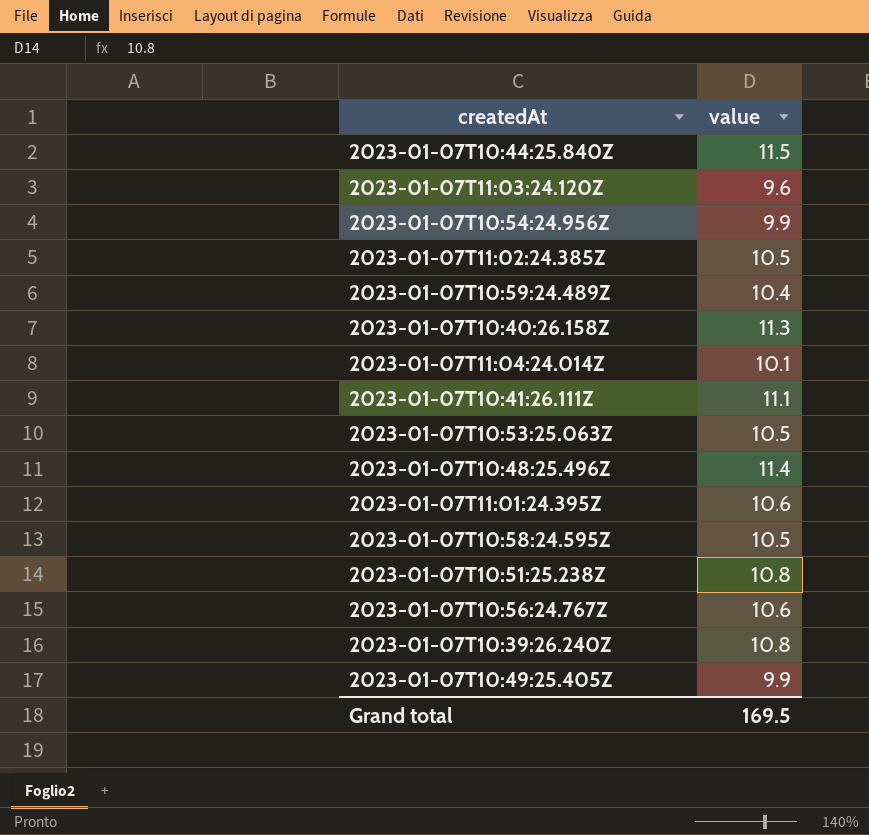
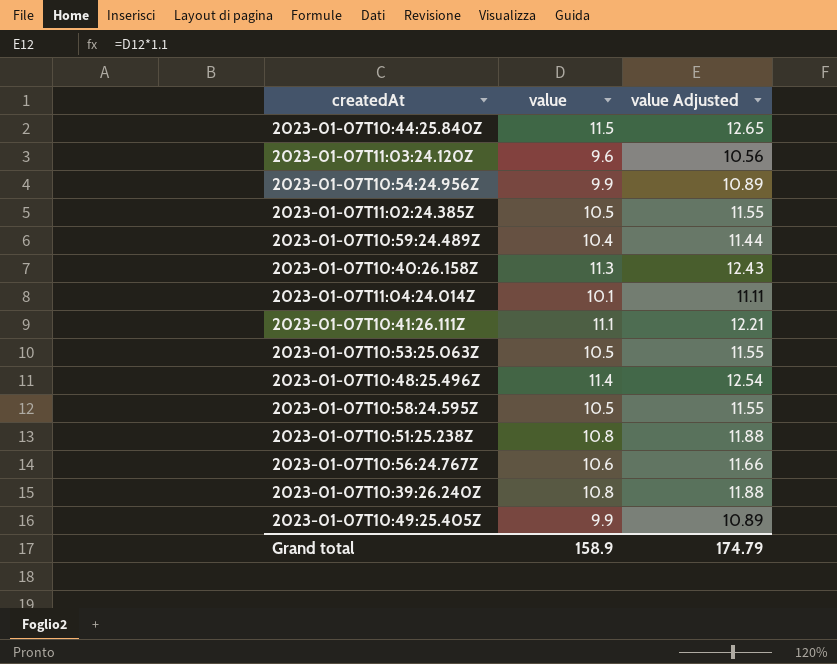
column value Adjusted | formula: none -> [value] * 1.1
row 2023-01-07T11:01:24.395Z: 10.6 -> none
Grand total | value: 169.5 -> 158.9

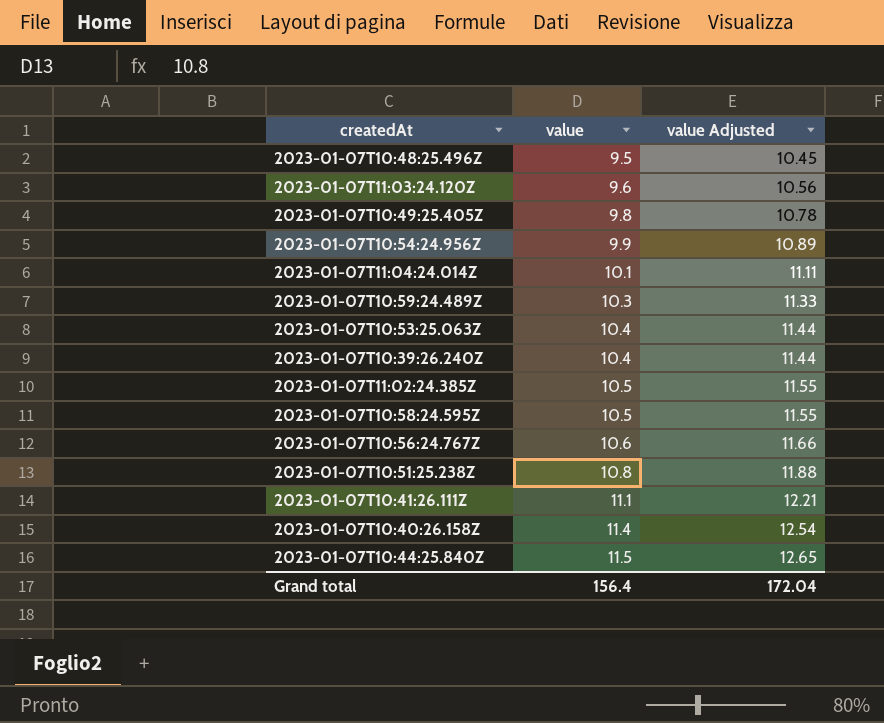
row order: none -> value ascending
2023-01-07T10:48:25.496Z | value: 11.4 -> 9.5
2023-01-07T10:48:25.496Z | value Adjusted: 12.54 -> 10.45
2023-01-07T10:49:25.405Z | value: 9.9 -> 9.8
2023-01-07T10:49:25.405Z | value Adjusted: 10.89 -> 10.78
2023-01-07T10:59:24.489Z | value: 10.4 -> 10.3
2023-01-07T10:59:24.489Z | value Adjusted: 11.44 -> 11.33
2023-01-07T10:53:25.063Z | value: 10.5 -> 10.4
2023-01-07T10:53:25.063Z | value Adjusted: 11.55 -> 11.44
2023-01-07T10:39:26.240Z | value: 10.8 -> 10.4
2023-01-07T10:39:26.240Z | value Adjusted: 11.88 -> 11.44
2023-01-07T10:40:26.158Z | value: 11.3 -> 11.4
2023-01-07T10:40:26.158Z | value Adjusted: 12.43 -> 12.54
Grand total | value: 158.9 -> 156.4
Grand total | value Adjusted: 174.79 -> 172.04

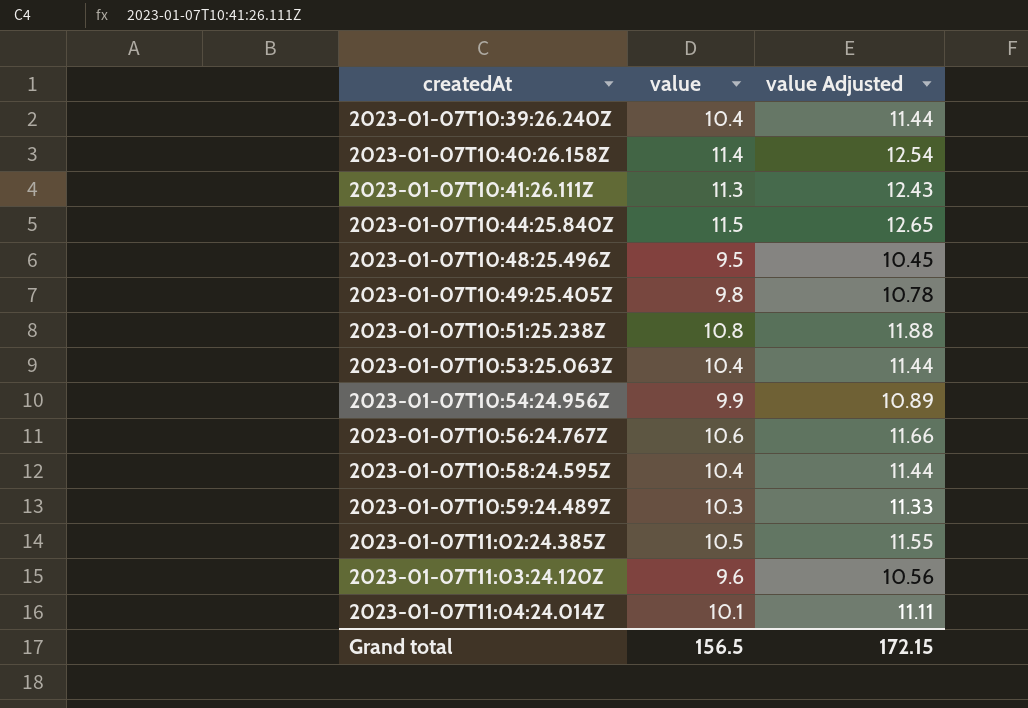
row order: value ascending -> createdAt ascending
2023-01-07T10:41:26.111Z | value: 11.1 -> 11.3
2023-01-07T10:41:26.111Z | value Adjusted: 12.21 -> 12.43
2023-01-07T10:58:24.595Z | value: 10.5 -> 10.4
2023-01-07T10:58:24.595Z | value Adjusted: 11.55 -> 11.44
Grand total | value: 156.4 -> 156.5
Grand total | value Adjusted: 172.04 -> 172.15

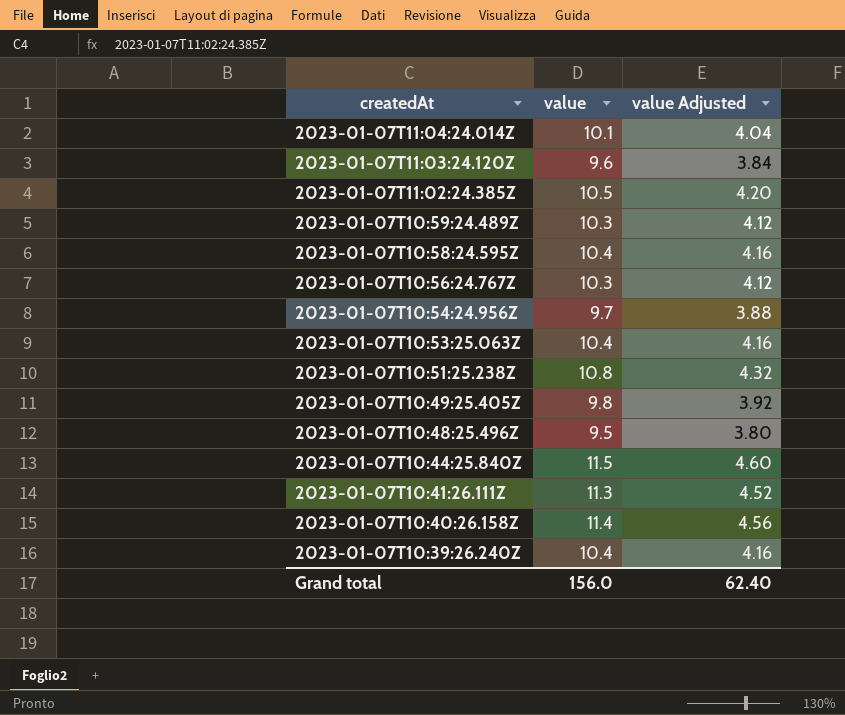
row order: createdAt ascending -> createdAt descending
column value Adjusted | formula: [value] * 1.1 -> [value] * 0.4
2023-01-07T10:56:24.767Z | value: 10.6 -> 10.3
2023-01-07T10:54:24.956Z | value: 9.9 -> 9.7
Grand total | value: 156.5 -> 156.0
Grand total | value Adjusted: 172.15 -> 62.40

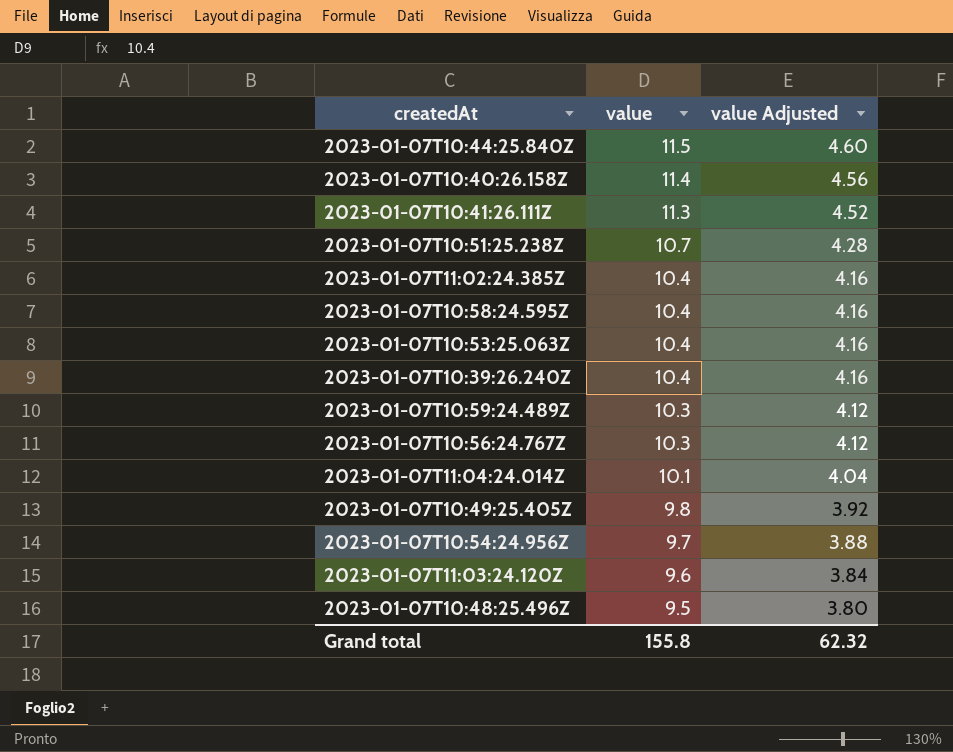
row order: createdAt descending -> value descending
2023-01-07T10:51:25.238Z | value: 10.8 -> 10.7
2023-01-07T10:51:25.238Z | value Adjusted: 4.32 -> 4.28
2023-01-07T11:02:24.385Z | value: 10.5 -> 10.4
2023-01-07T11:02:24.385Z | value Adjusted: 4.20 -> 4.16
Grand total | value: 156.0 -> 155.8
Grand total | value Adjusted: 62.40 -> 62.32

